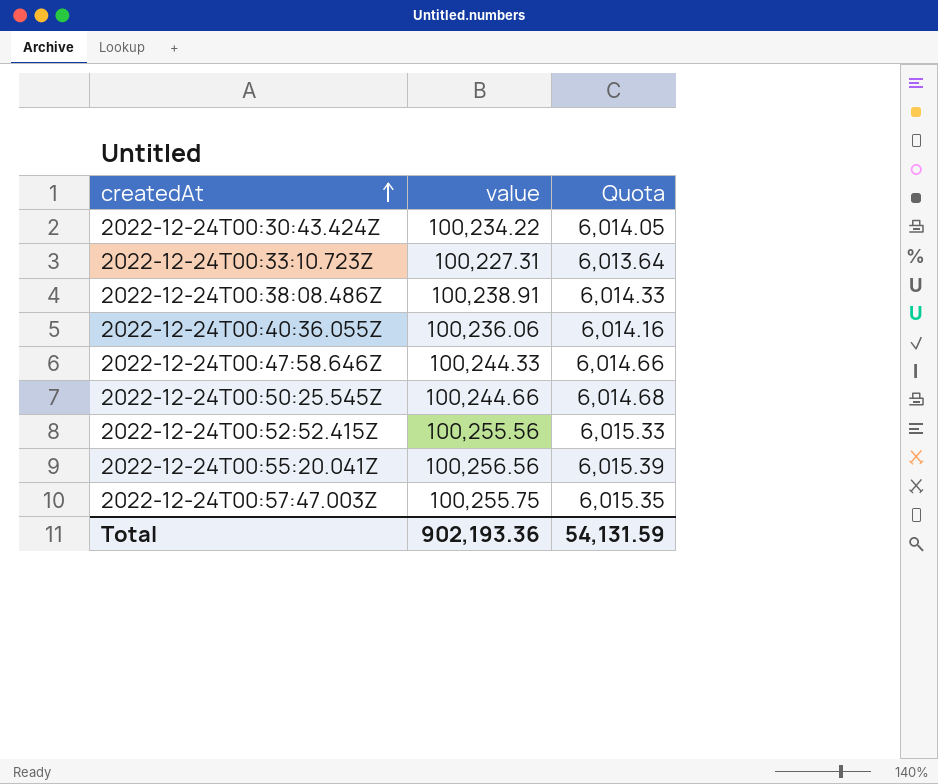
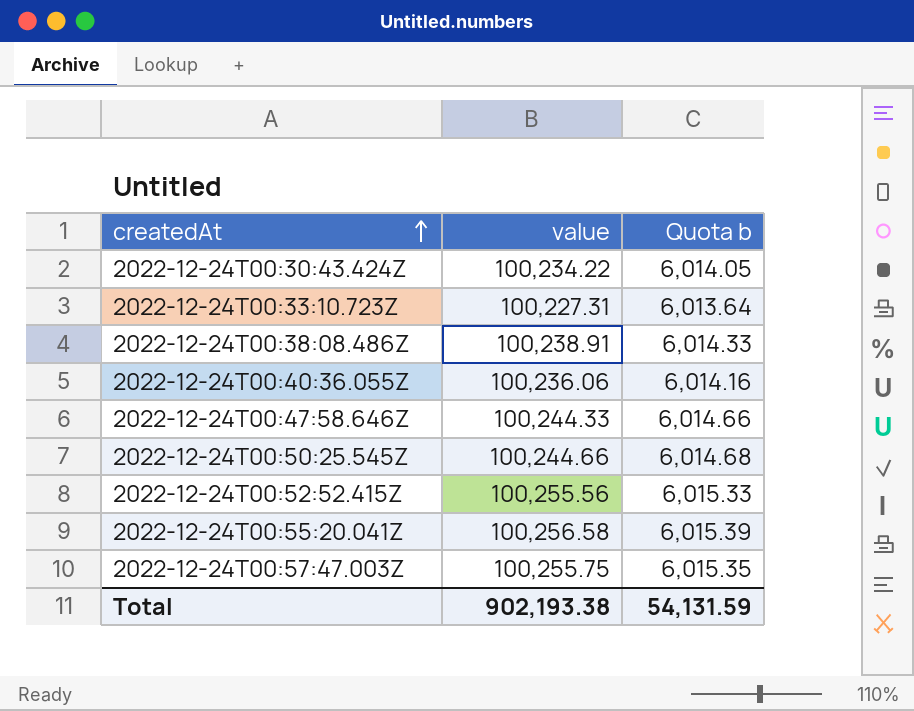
column name: Quota -> Quota b
2022-12-24T00:55:20.041Z | value: 100,256.56 -> 100,256.58
Total | value: 902,193.36 -> 902,193.38

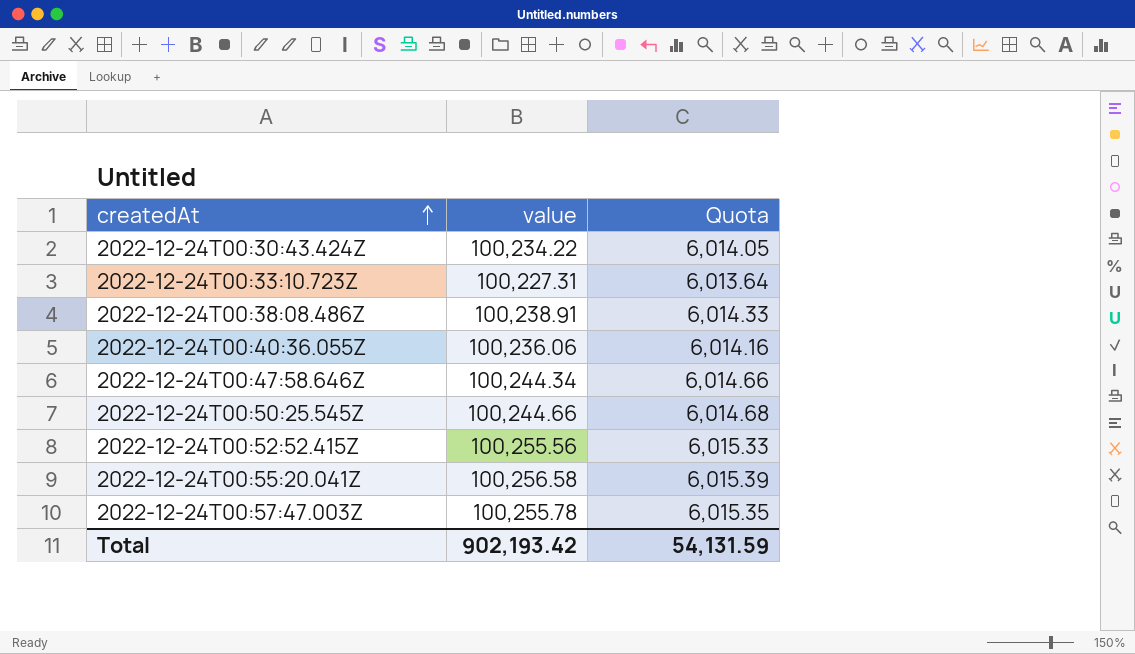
column name: Quota b -> Quota
2022-12-24T00:47:58.646Z | value: 100,244.33 -> 100,244.34
2022-12-24T00:57:47.003Z | value: 100,255.75 -> 100,255.78
Total | value: 902,193.38 -> 902,193.42

